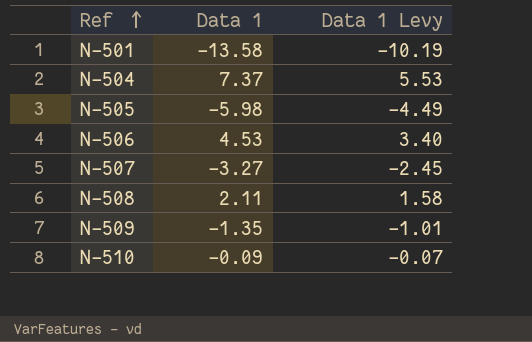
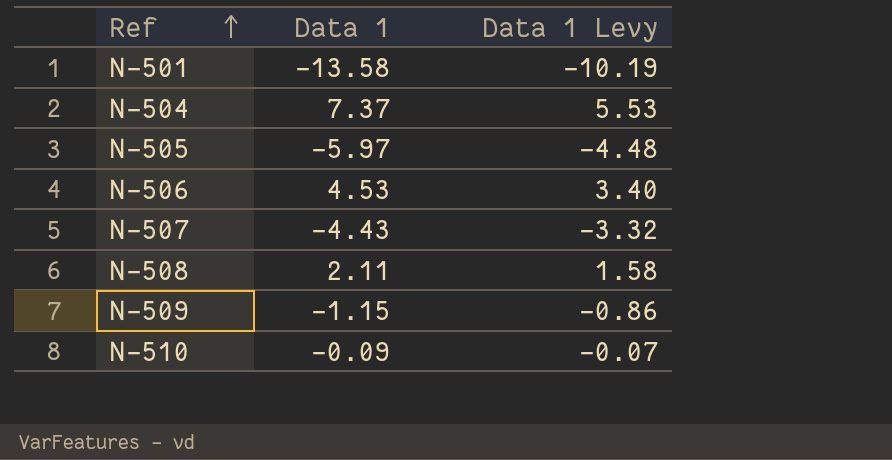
N-505 | Data 1: -5.98 -> -5.97
N-505 | Data 1 Levy: -4.49 -> -4.48
N-507 | Data 1: -3.27 -> -4.43
N-507 | Data 1 Levy: -2.45 -> -3.32
N-509 | Data 1: -1.35 -> -1.15
N-509 | Data 1 Levy: -1.01 -> -0.86

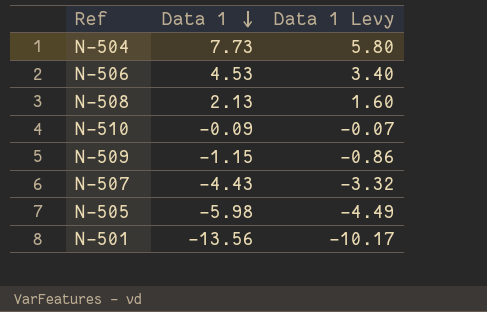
row order: Ref ascending -> Data 1 descending
N-504 | Data 1: 7.37 -> 7.73
N-504 | Data 1 Levy: 5.53 -> 5.80
N-508 | Data 1: 2.11 -> 2.13
N-508 | Data 1 Levy: 1.58 -> 1.60
N-505 | Data 1: -5.97 -> -5.98
N-505 | Data 1 Levy: -4.48 -> -4.49
N-501 | Data 1: -13.58 -> -13.56
N-501 | Data 1 Levy: -10.19 -> -10.17

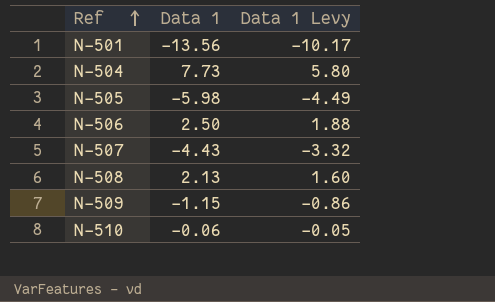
row order: Data 1 descending -> Ref ascending
N-506 | Data 1: 4.53 -> 2.50
N-506 | Data 1 Levy: 3.40 -> 1.88
N-510 | Data 1: -0.09 -> -0.06
N-510 | Data 1 Levy: -0.07 -> -0.05

